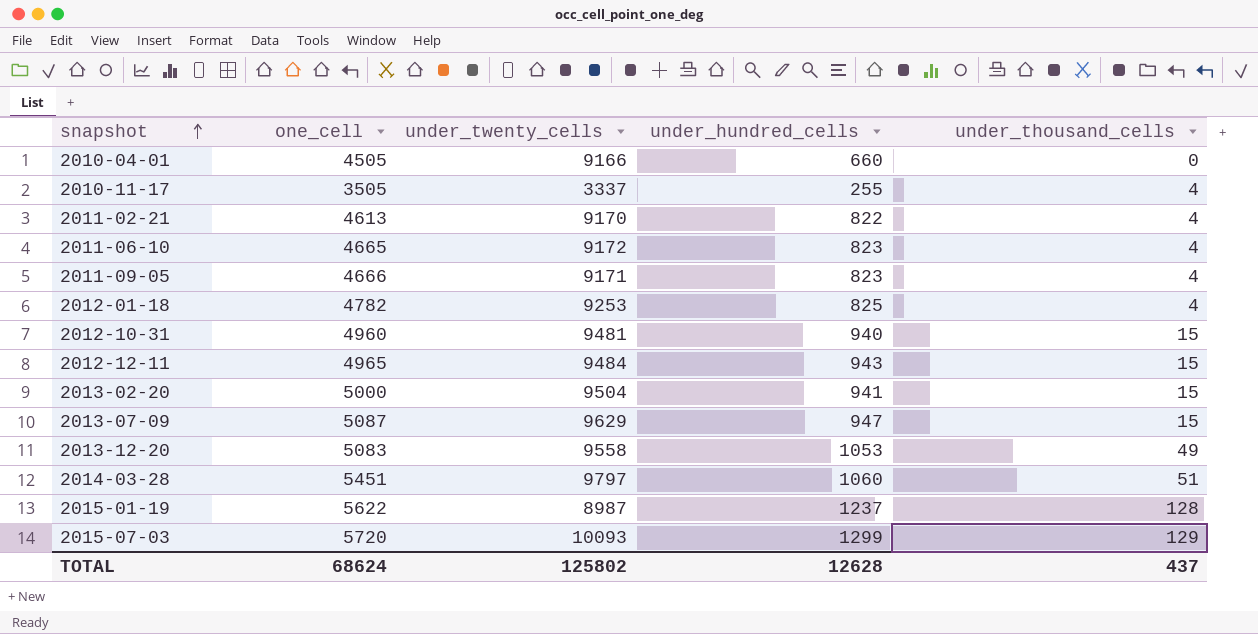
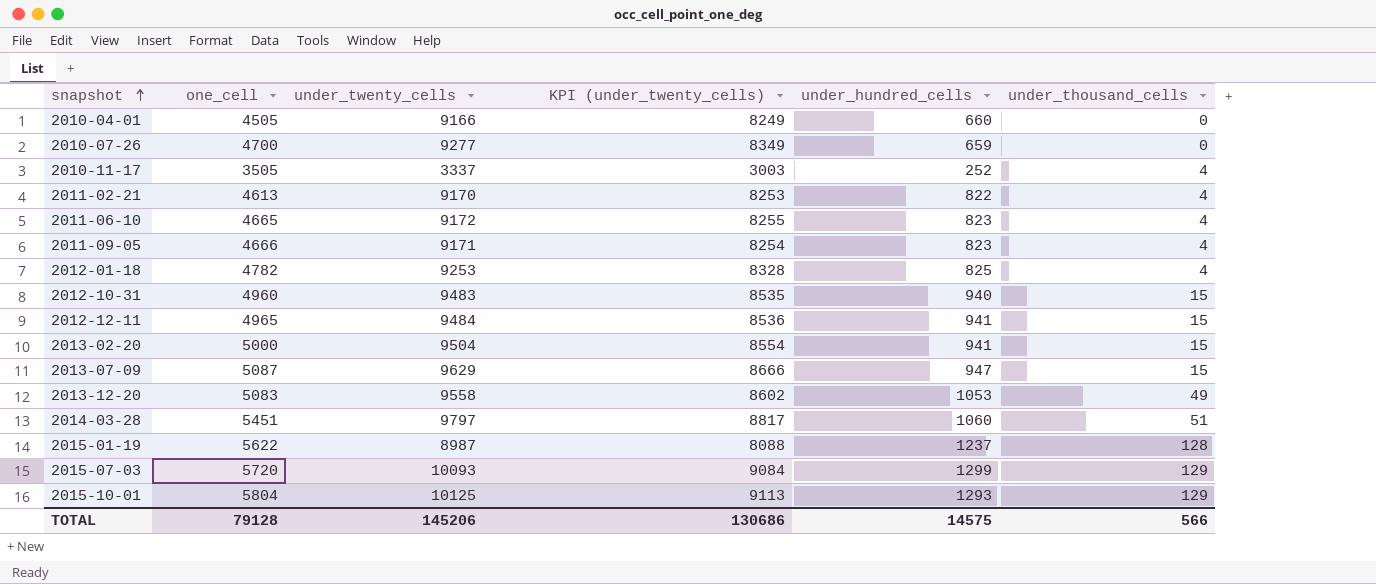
column KPI (under_twenty_cells) | formula: none -> [under_twenty_cells] * 0.9
row 2010-07-26: none -> 4700 | 9277 | 8349 | 659 | 0
2010-11-17 | under_hundred_cells: 255 -> 252
2012-10-31 | under_twenty_cells: 9481 -> 9483
2012-12-11 | under_hundred_cells: 943 -> 941
row 2015-10-01: none -> 5804 | 10125 | 9113 | 1293 | 129
TOTAL | one_cell: 68624 -> 79128
TOTAL | under_twenty_cells: 125802 -> 145206
TOTAL | under_hundred_cells: 12628 -> 14575
TOTAL | under_thousand_cells: 437 -> 566

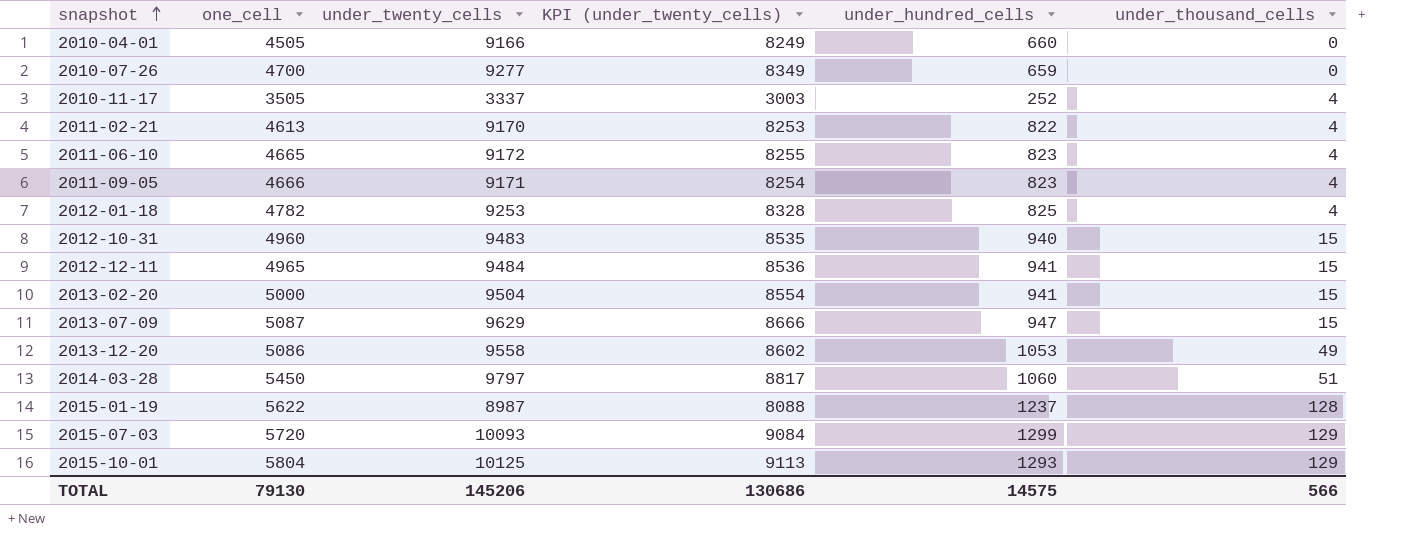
2013-12-20 | one_cell: 5083 -> 5086
2014-03-28 | one_cell: 5451 -> 5450
TOTAL | one_cell: 79128 -> 79130

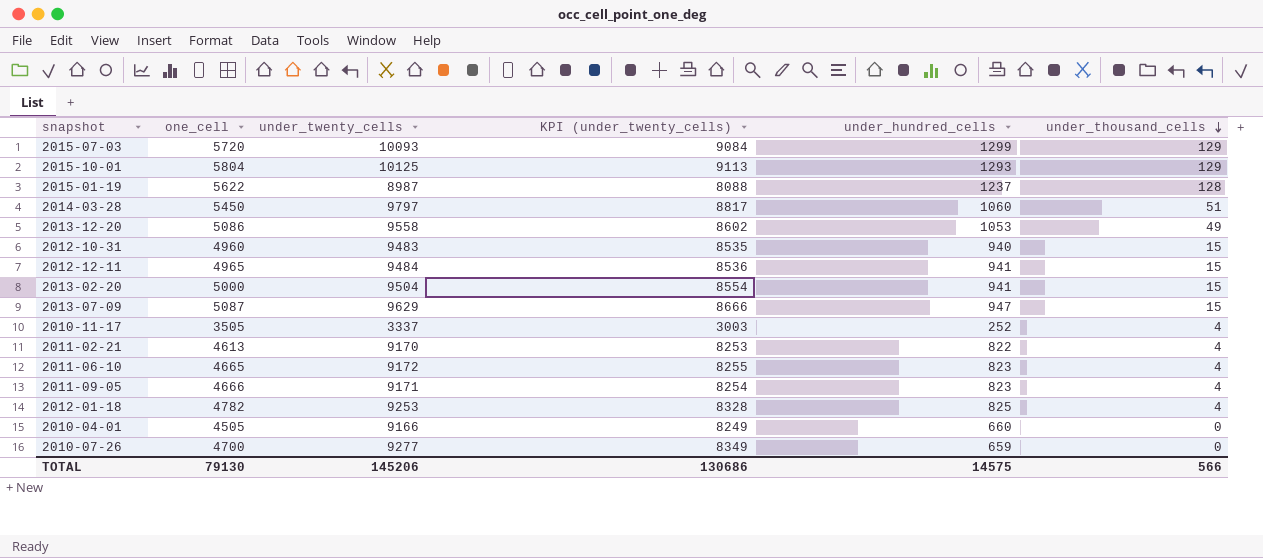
row order: snapshot ascending -> under_thousand_cells descending

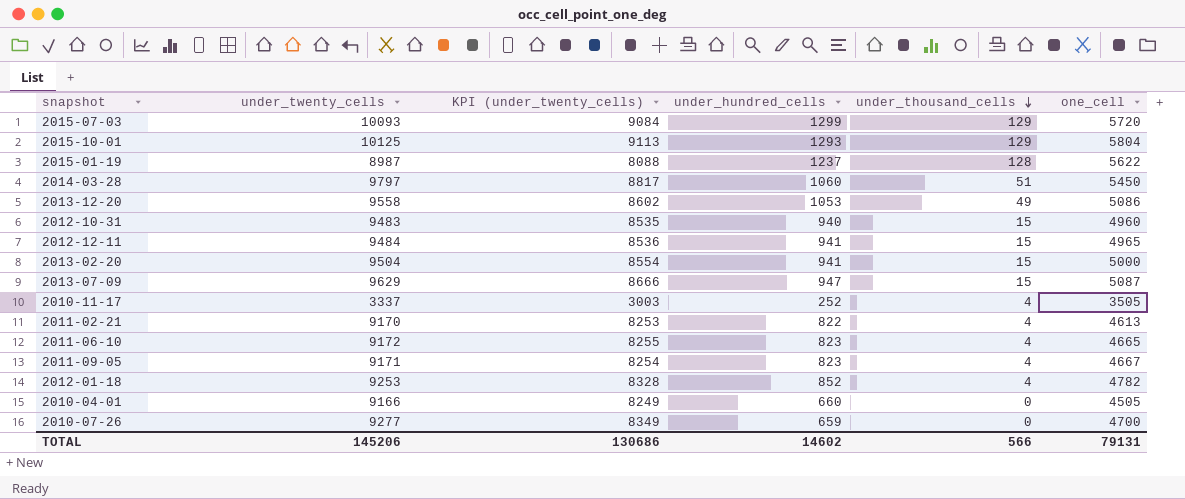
column one_cell | position: 2 -> 6
2011-09-05 | one_cell: 4666 -> 4667
2012-01-18 | under_hundred_cells: 825 -> 852
TOTAL | under_hundred_cells: 14575 -> 14602
TOTAL | one_cell: 79130 -> 79131

